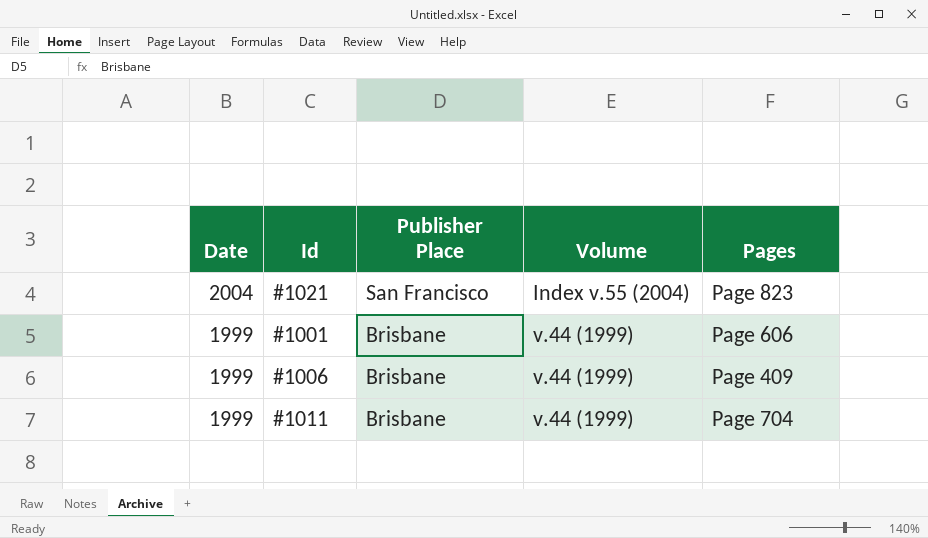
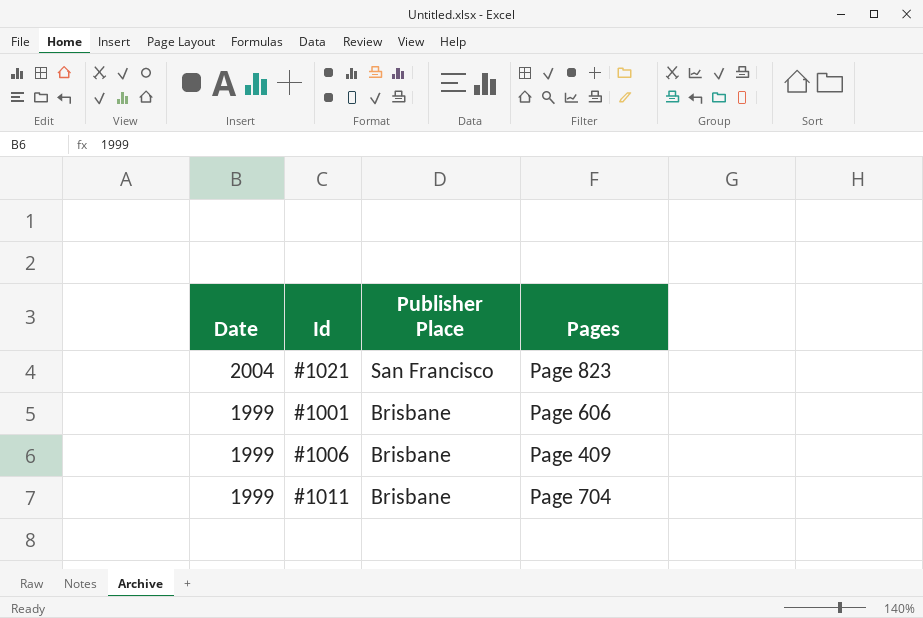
column Volume | position: 4 -> none

